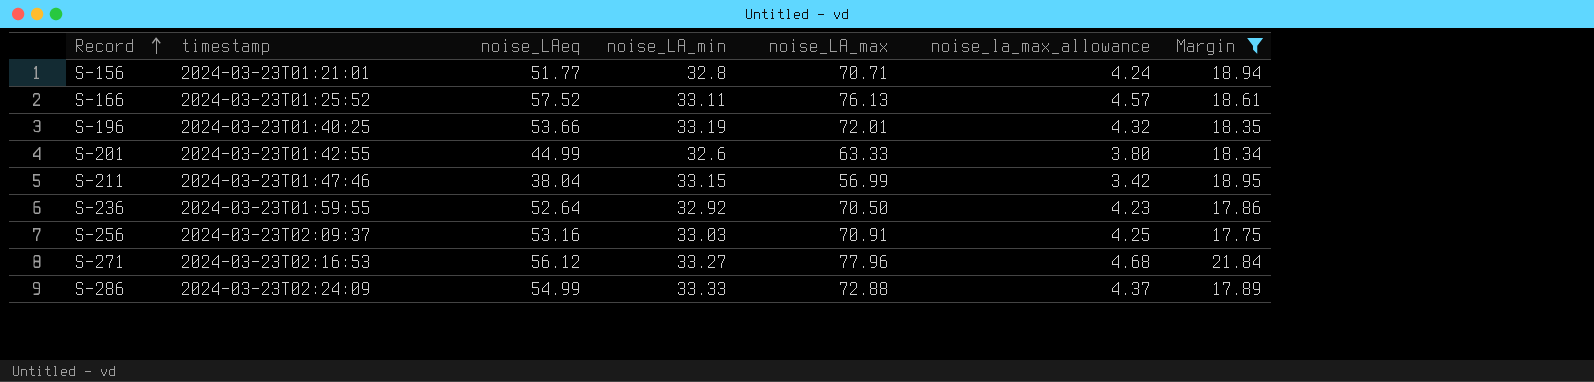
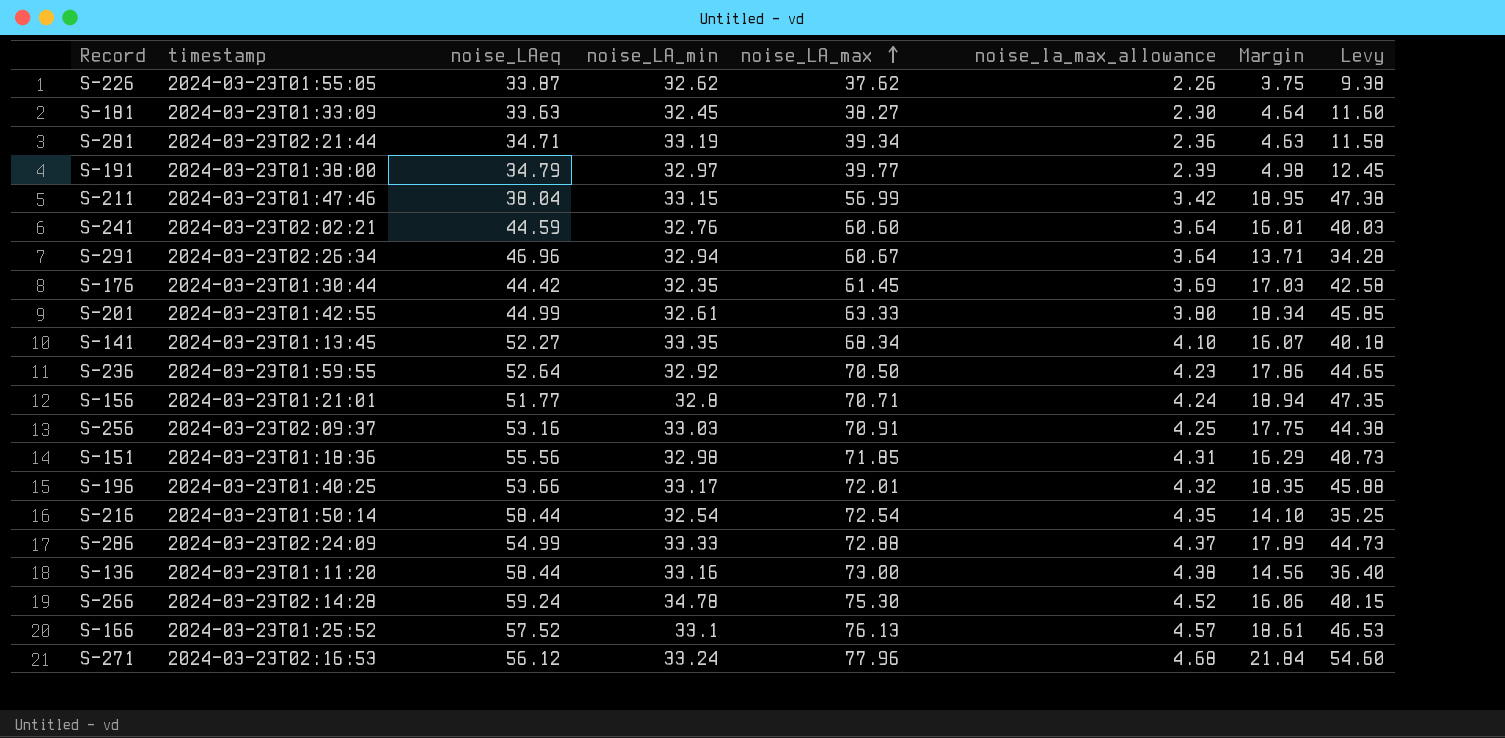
filter: Margin >= 17.75 -> none
row order: Record ascending -> noise_LA_max ascending
column Levy | formula: none -> [Margin] * 2.5
S-201 | noise_LA_min: 32.6 -> 32.61
S-196 | noise_LA_min: 33.19 -> 33.17
S-166 | noise_LA_min: 33.11 -> 33.1
S-271 | noise_LA_min: 33.27 -> 33.24

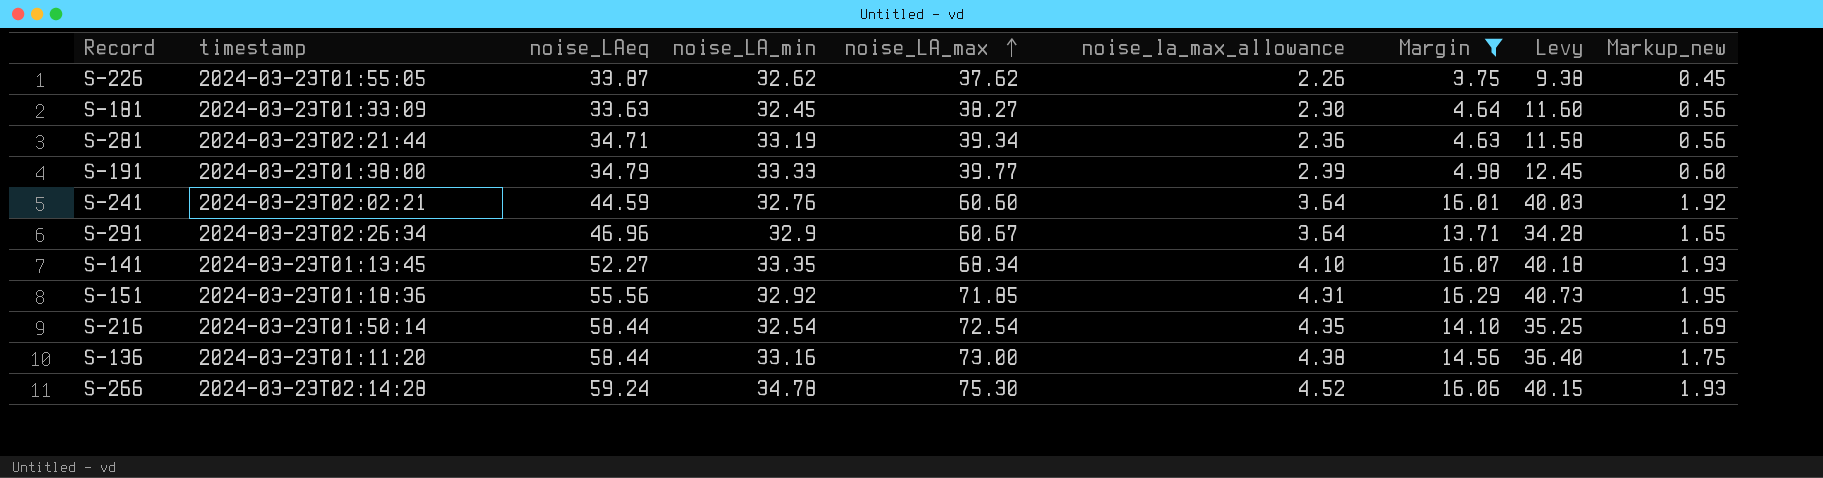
filter: none -> Margin <= 16.29
column Markup_new | formula: none -> [Margin] * 0.12
S-191 | noise_LA_min: 32.97 -> 33.33
S-291 | noise_LA_min: 32.94 -> 32.9
S-151 | noise_LA_min: 32.98 -> 32.92

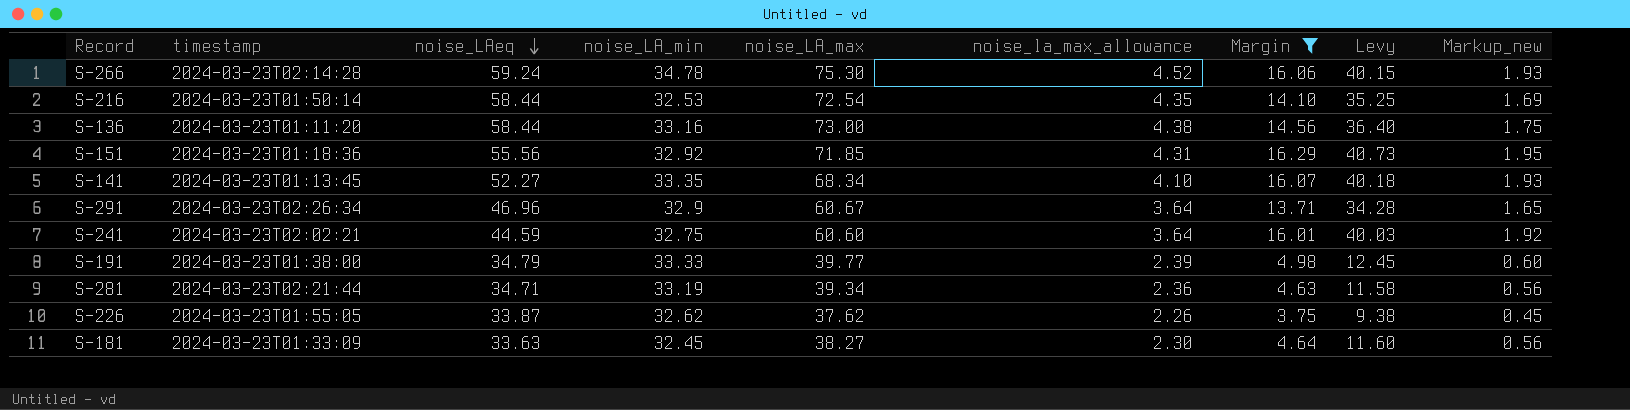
row order: noise_LA_max ascending -> noise_LAeq descending
S-216 | noise_LA_min: 32.54 -> 32.53
S-241 | noise_LA_min: 32.76 -> 32.75

